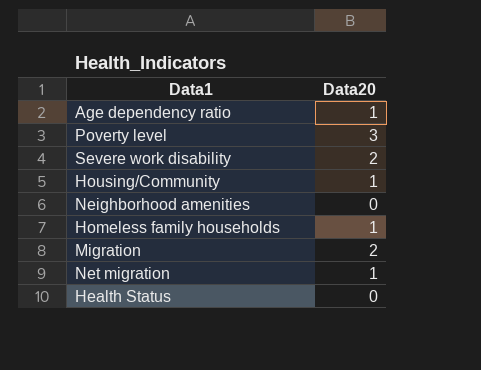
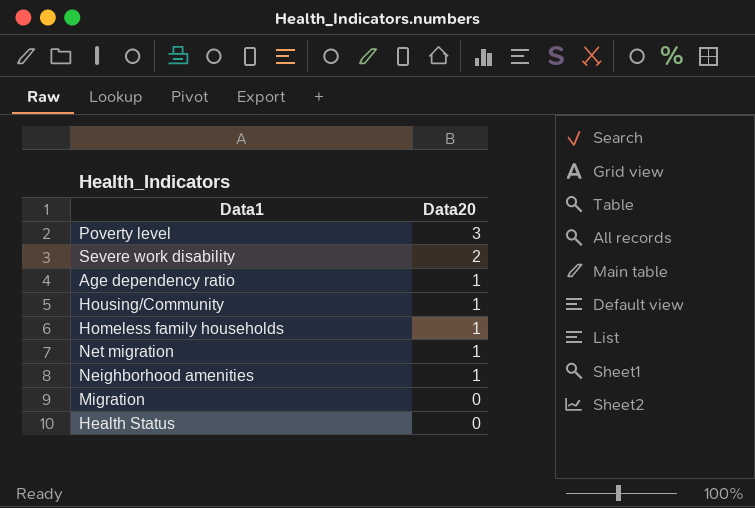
row order: none -> Data20 descending
Neighborhood amenities | Data20: 0 -> 1
Migration | Data20: 2 -> 0

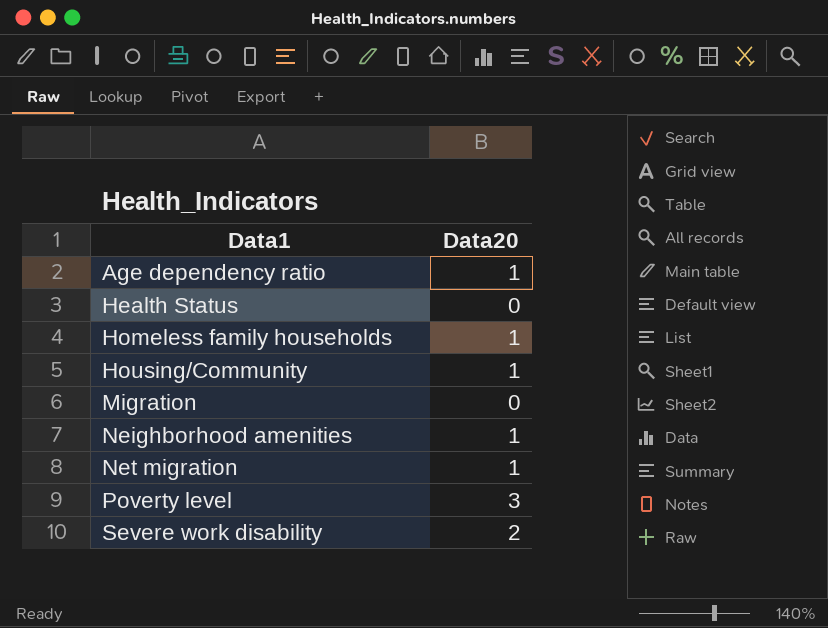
row order: Data20 descending -> Data1 ascending

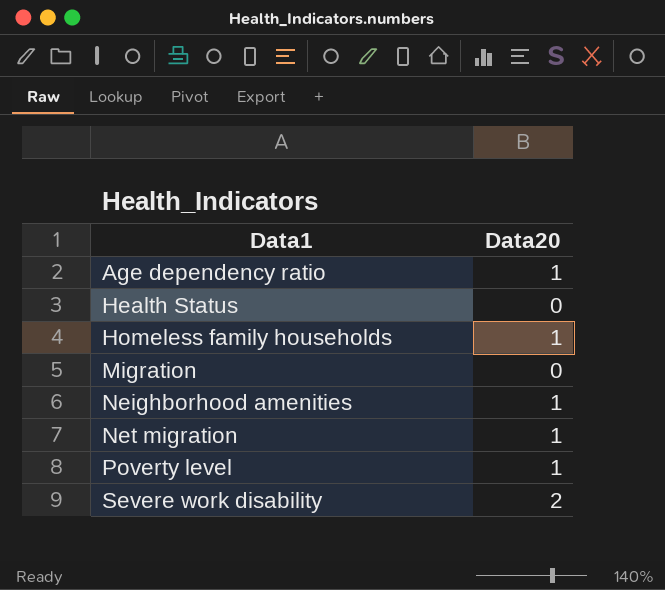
row Housing/Community: 1 -> none
Poverty level | Data20: 3 -> 1

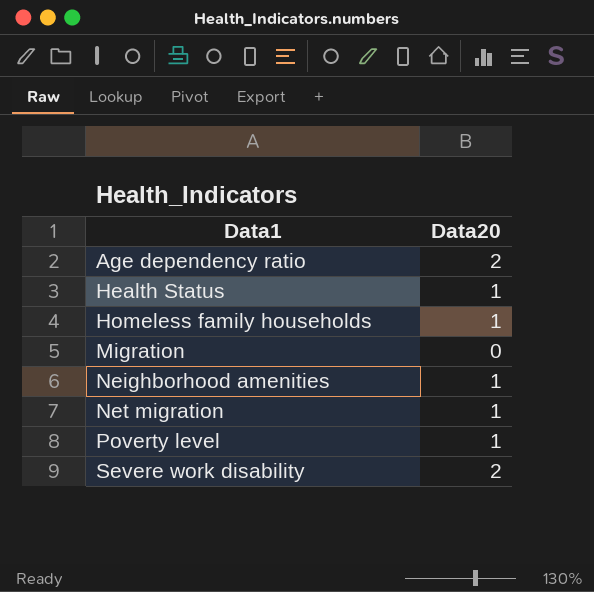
Age dependency ratio | Data20: 1 -> 2
Health Status | Data20: 0 -> 1

